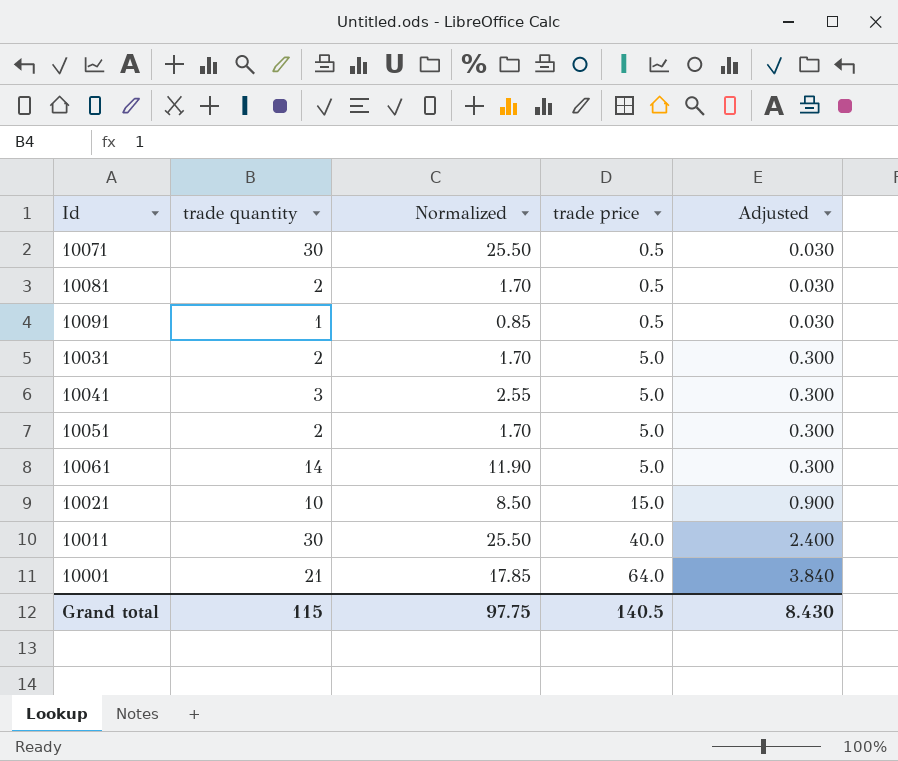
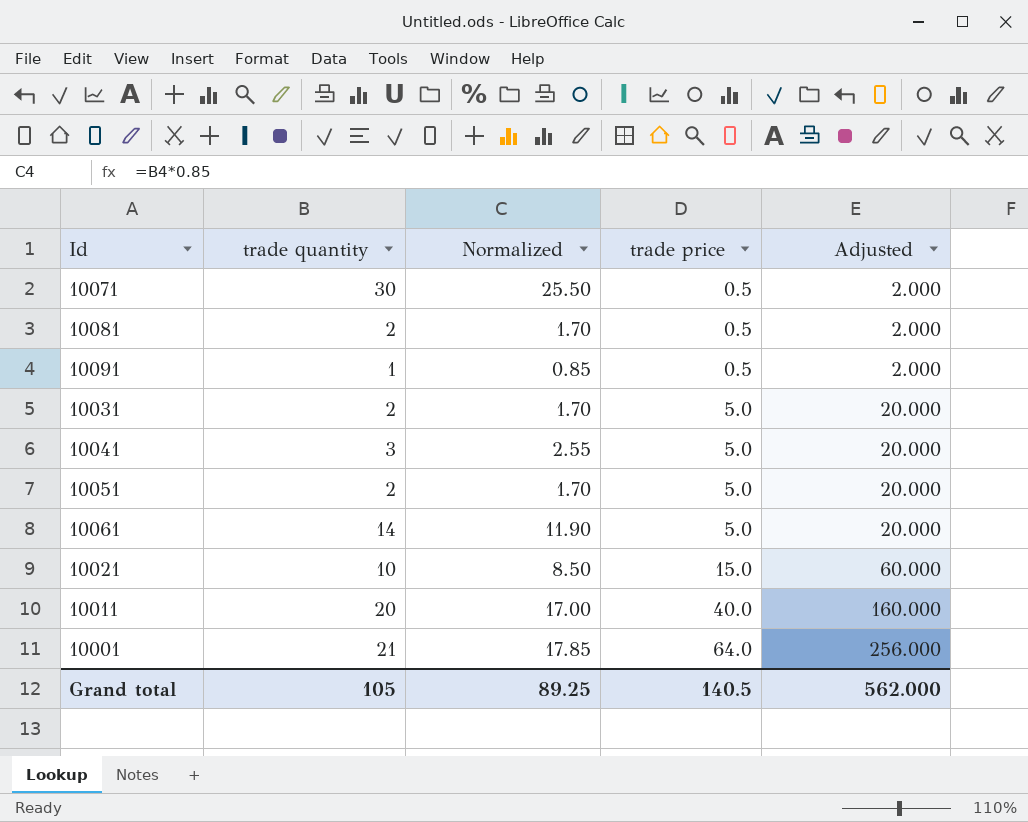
column Adjusted | formula: [trade price] * 0.06 -> [trade price] * 4
10011 | trade quantity: 30 -> 20
10011 | Normalized: 25.50 -> 17.00
Grand total | trade quantity: 115 -> 105
Grand total | Normalized: 97.75 -> 89.25
Grand total | Adjusted: 8.430 -> 562.000

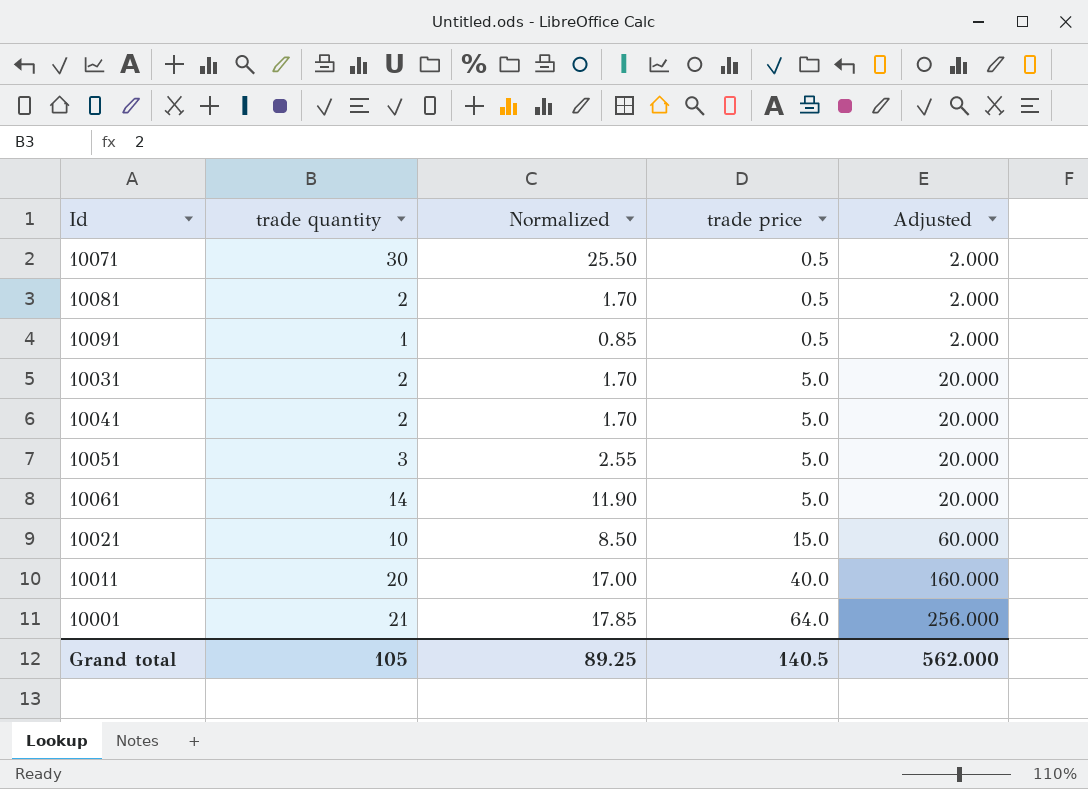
10041 | trade quantity: 3 -> 2
10041 | Normalized: 2.55 -> 1.70
10051 | trade quantity: 2 -> 3
10051 | Normalized: 1.70 -> 2.55

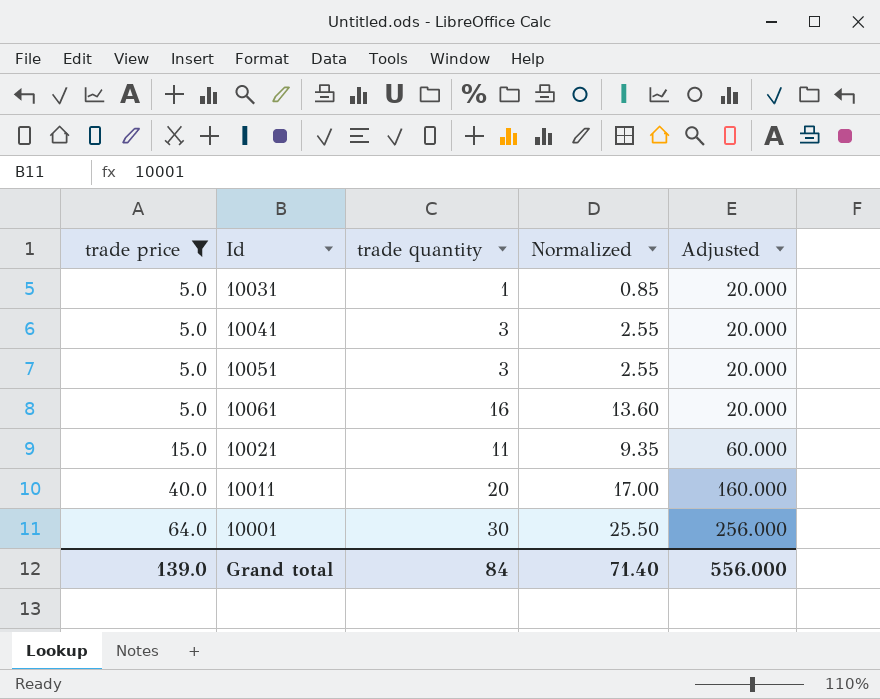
filter: none -> trade price != 0.5
column trade price | position: 4 -> 1
10031 | trade quantity: 2 -> 1
10031 | Normalized: 1.70 -> 0.85
10041 | trade quantity: 2 -> 3
10041 | Normalized: 1.70 -> 2.55
10061 | trade quantity: 14 -> 16
10061 | Normalized: 11.90 -> 13.60
10021 | trade quantity: 10 -> 11
10021 | Normalized: 8.50 -> 9.35
10001 | trade quantity: 21 -> 30
10001 | Normalized: 17.85 -> 25.50
Grand total | trade price: 140.5 -> 139.0
Grand total | trade quantity: 105 -> 84
Grand total | Normalized: 89.25 -> 71.40
Grand total | Adjusted: 562.000 -> 556.000

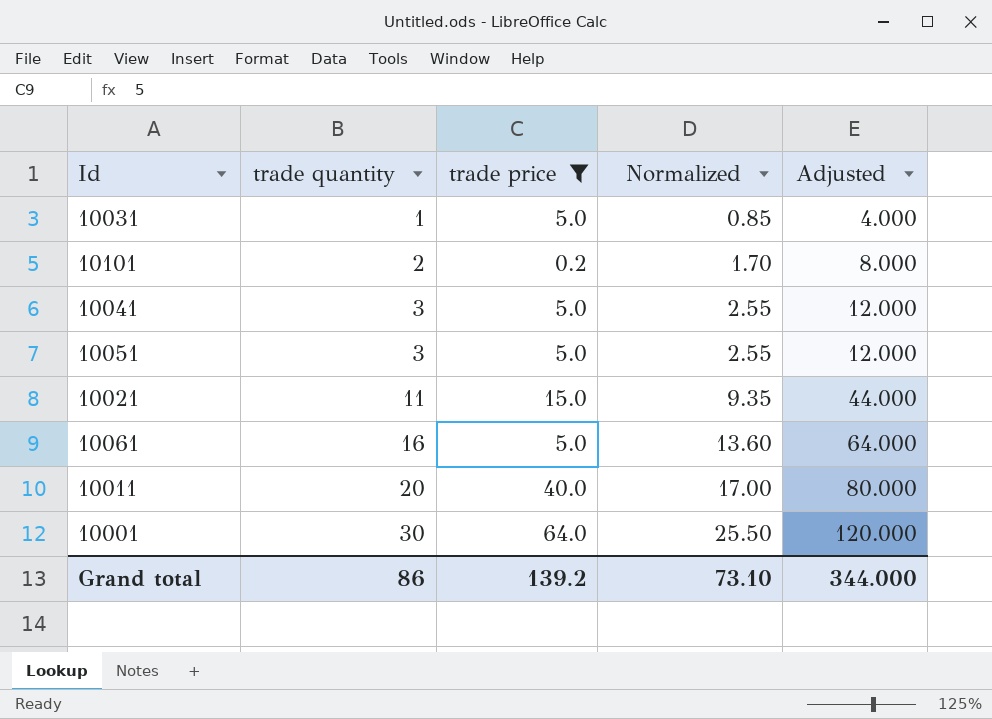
row order: trade price ascending -> trade quantity ascending
column trade price | position: 1 -> 3
column Adjusted | formula: [trade price] * 4 -> [trade quantity] * 4
row 10101: none -> 2 | 0.2 | 1.70 | 8.000
Grand total | trade quantity: 84 -> 86
Grand total | trade price: 139.0 -> 139.2
Grand total | Normalized: 71.40 -> 73.10
Grand total | Adjusted: 556.000 -> 344.000

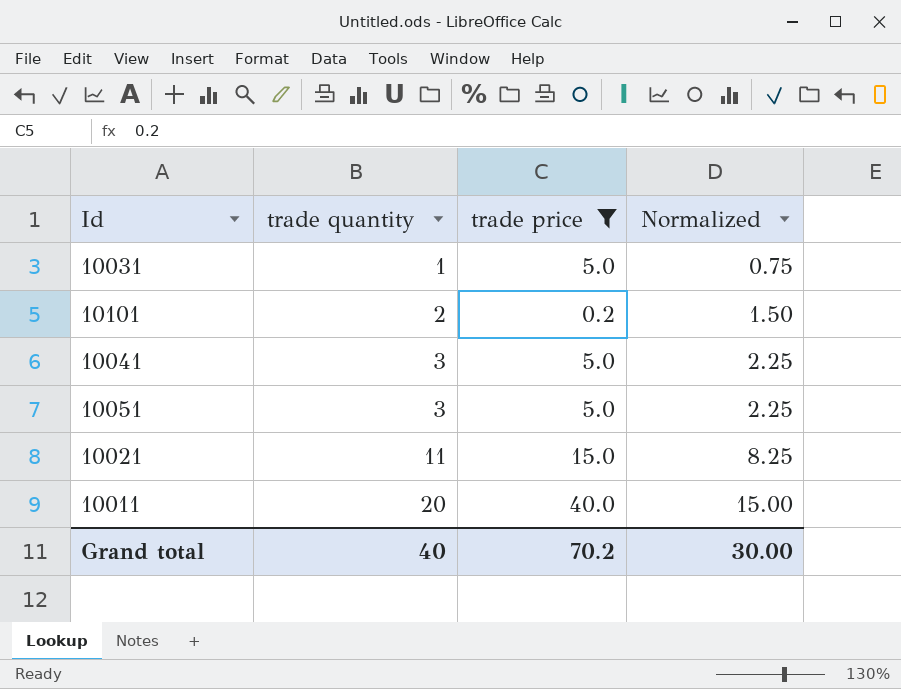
column Adjusted | formula: [trade quantity] * 4 -> none
column Normalized | formula: [trade quantity] * 0.85 -> [trade quantity] * 0.75
row 10061: 16 | 5.0 | 13.60 | 64.000 -> none
row 10001: 30 | 64.0 | 25.50 | 120.000 -> none
Grand total | trade quantity: 86 -> 40
Grand total | trade price: 139.2 -> 70.2
Grand total | Normalized: 73.10 -> 30.00

